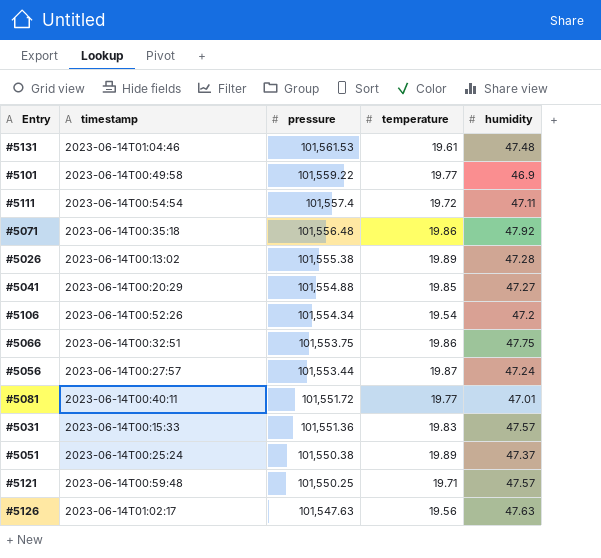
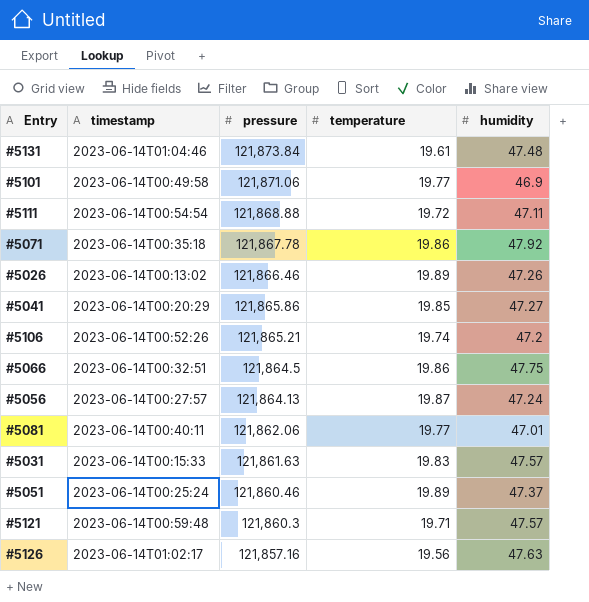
#5131 | pressure: 101,561.53 -> 121,873.84
#5101 | pressure: 101,559.22 -> 121,871.06
#5111 | pressure: 101,557.4 -> 121,868.88
#5071 | pressure: 101,556.48 -> 121,867.78
#5026 | pressure: 101,555.38 -> 121,866.46
#5026 | humidity: 47.28 -> 47.26
#5041 | pressure: 101,554.88 -> 121,865.86
#5106 | pressure: 101,554.34 -> 121,865.21
#5106 | temperature: 19.54 -> 19.74
#5066 | pressure: 101,553.75 -> 121,864.5
#5056 | pressure: 101,553.44 -> 121,864.13
#5081 | pressure: 101,551.72 -> 121,862.06
#5031 | pressure: 101,551.36 -> 121,861.63
#5051 | pressure: 101,550.38 -> 121,860.46
#5121 | pressure: 101,550.25 -> 121,860.3
#5126 | pressure: 101,547.63 -> 121,857.16

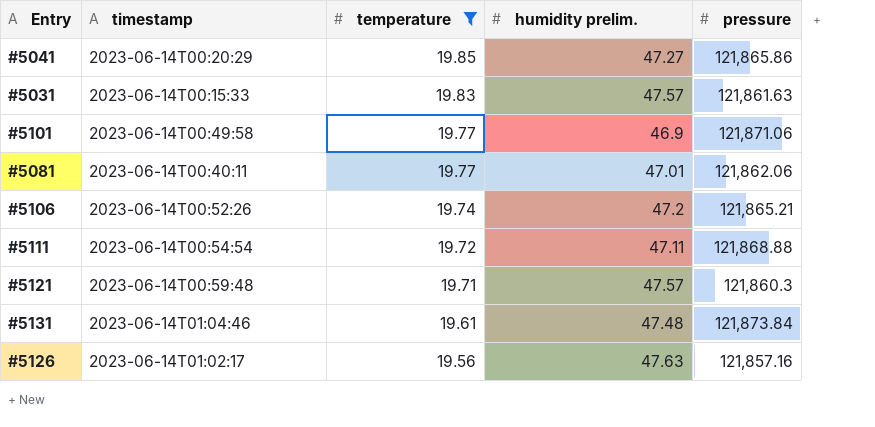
filter: none -> temperature <= 19.85
row order: pressure descending -> temperature descending
column name: humidity -> humidity prelim.
column pressure | position: 3 -> 5

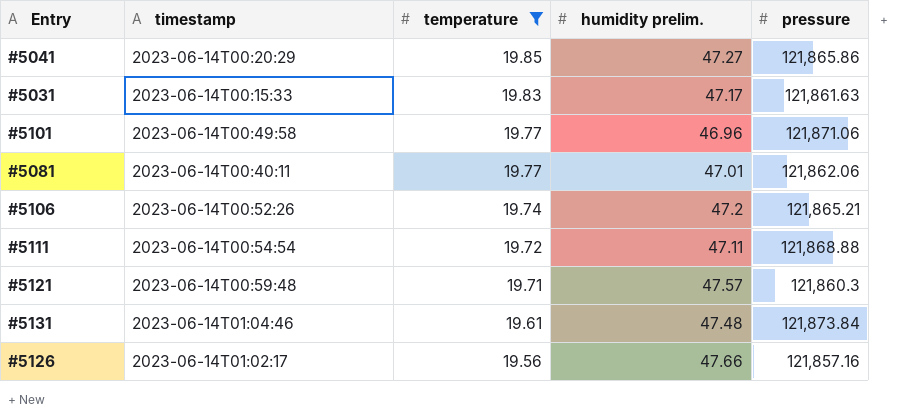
#5031 | humidity prelim.: 47.57 -> 47.17
#5101 | humidity prelim.: 46.9 -> 46.96
#5126 | humidity prelim.: 47.63 -> 47.66

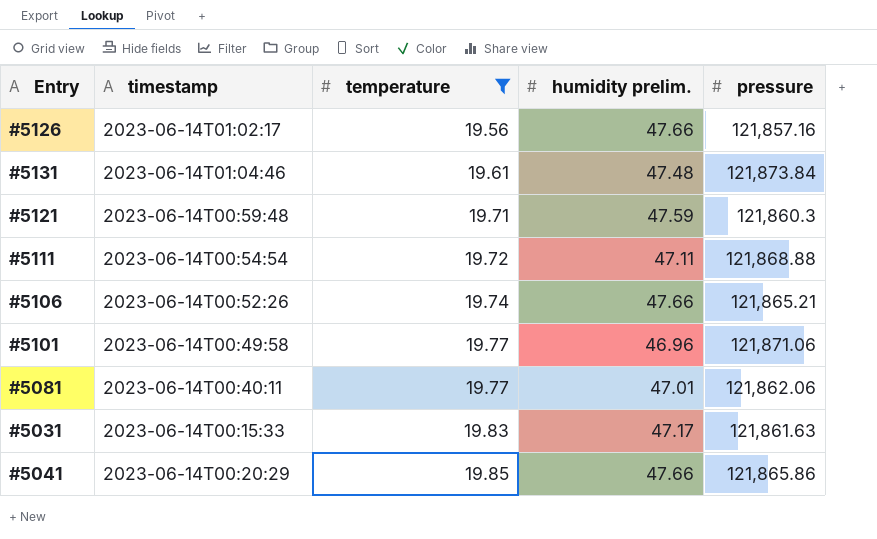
row order: temperature descending -> temperature ascending
#5121 | humidity prelim.: 47.57 -> 47.59
#5106 | humidity prelim.: 47.2 -> 47.66
#5041 | humidity prelim.: 47.27 -> 47.66

